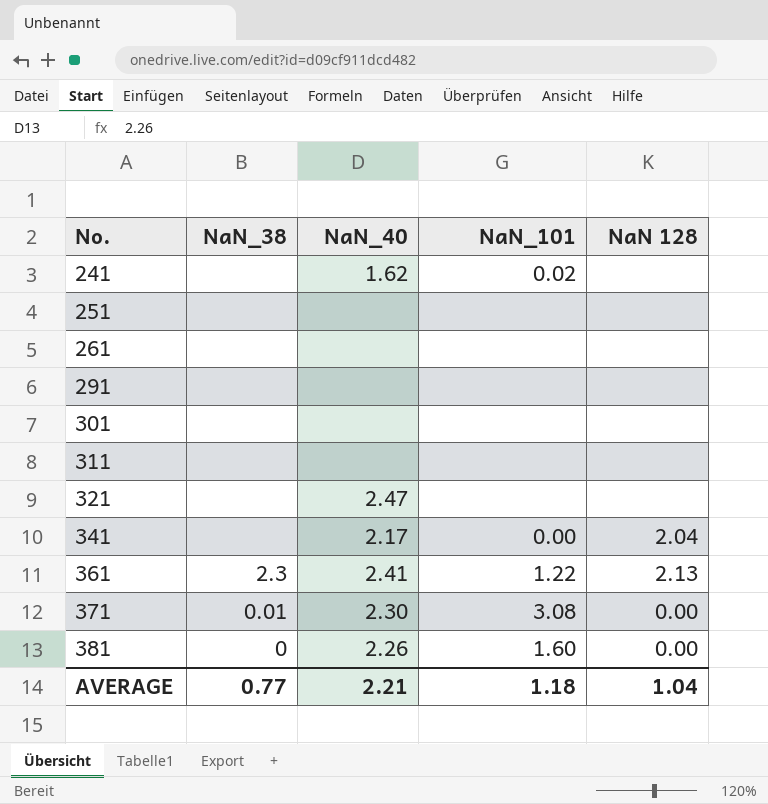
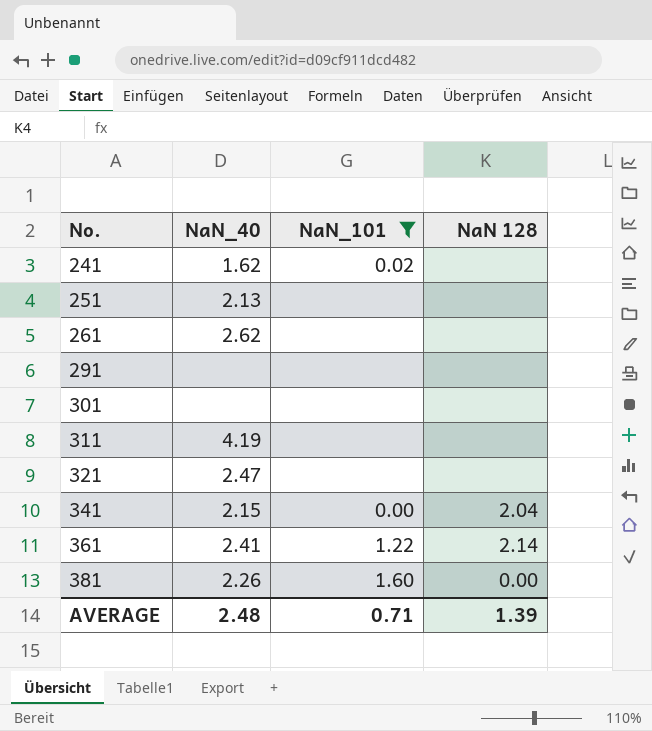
filter: none -> NaN_101 != 3.08
column NaN_38 | position: 2 -> none
251 | NaN_40: none -> 2.13
261 | NaN_40: none -> 2.62
311 | NaN_40: none -> 4.19
341 | NaN_40: 2.17 -> 2.15
361 | NaN 128: 2.13 -> 2.14
AVERAGE | NaN_40: 2.21 -> 2.48
AVERAGE | NaN_101: 1.18 -> 0.71
AVERAGE | NaN 128: 1.04 -> 1.39

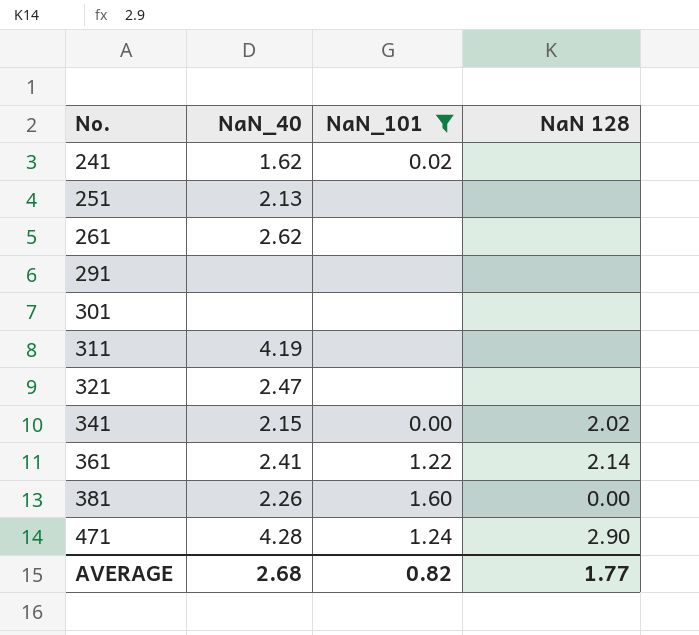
341 | NaN 128: 2.04 -> 2.02
row 471: none -> 4.28 | 1.24 | 2.90
AVERAGE | NaN_40: 2.48 -> 2.68
AVERAGE | NaN_101: 0.71 -> 0.82
AVERAGE | NaN 128: 1.39 -> 1.77

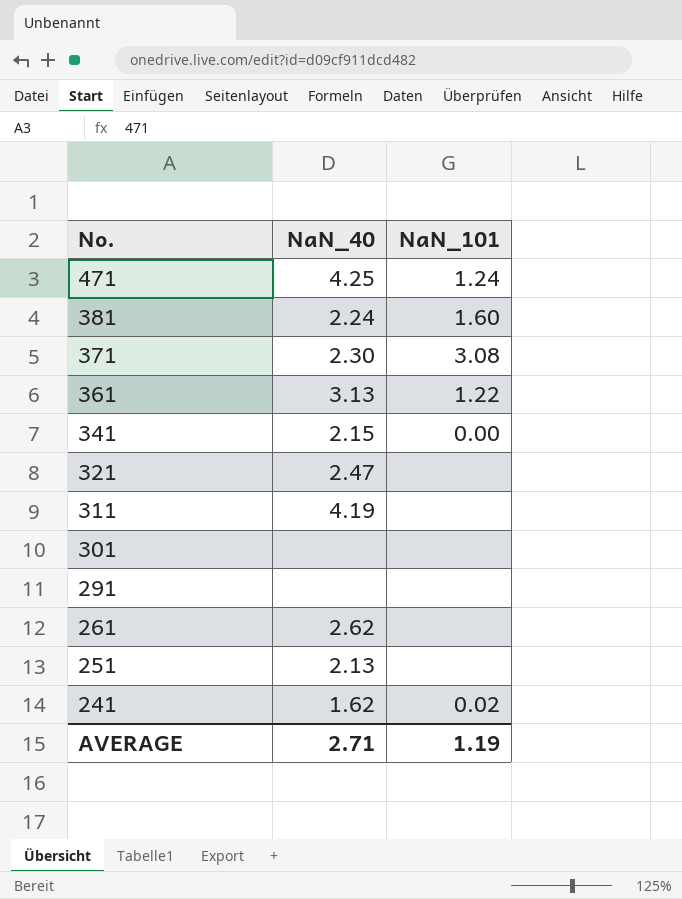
filter: NaN_101 != 3.08 -> none
row order: No. ascending -> No. descending
column NaN 128 | position: 4 -> none
471 | NaN_40: 4.28 -> 4.25
381 | NaN_40: 2.26 -> 2.24
361 | NaN_40: 2.41 -> 3.13
AVERAGE | NaN_40: 2.68 -> 2.71
AVERAGE | NaN_101: 0.82 -> 1.19

